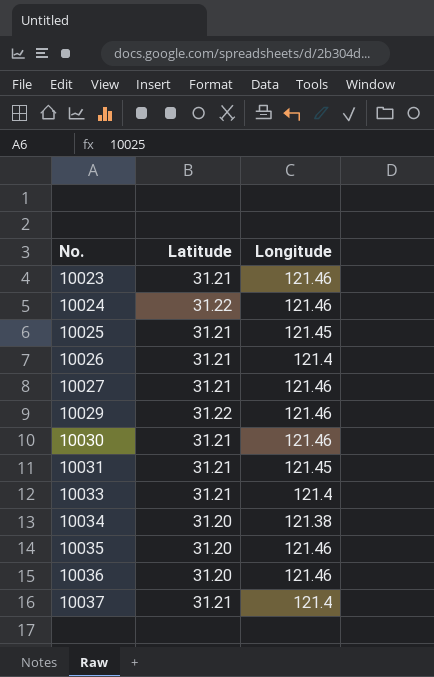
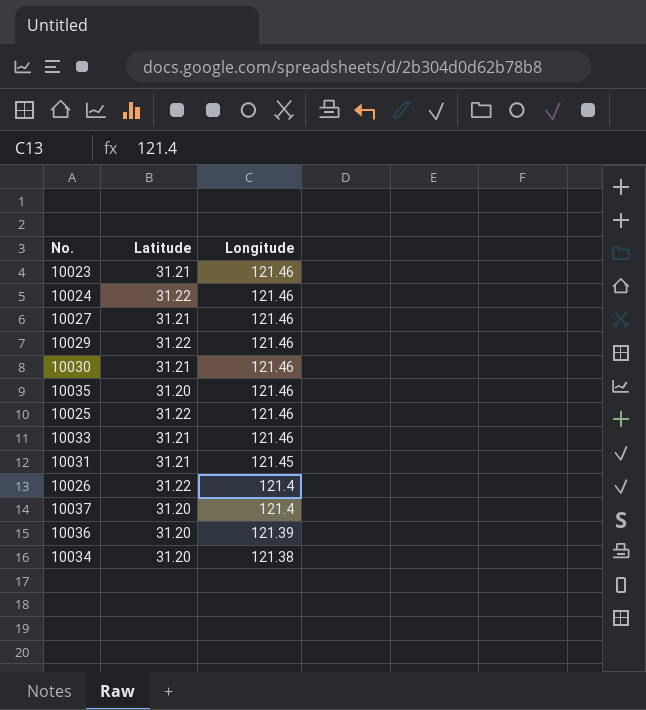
row order: No. ascending -> Longitude descending
10025 | Latitude: 31.21 -> 31.22
10025 | Longitude: 121.45 -> 121.46
10033 | Longitude: 121.4 -> 121.46
10026 | Latitude: 31.21 -> 31.22
10037 | Latitude: 31.21 -> 31.20
10036 | Longitude: 121.46 -> 121.39

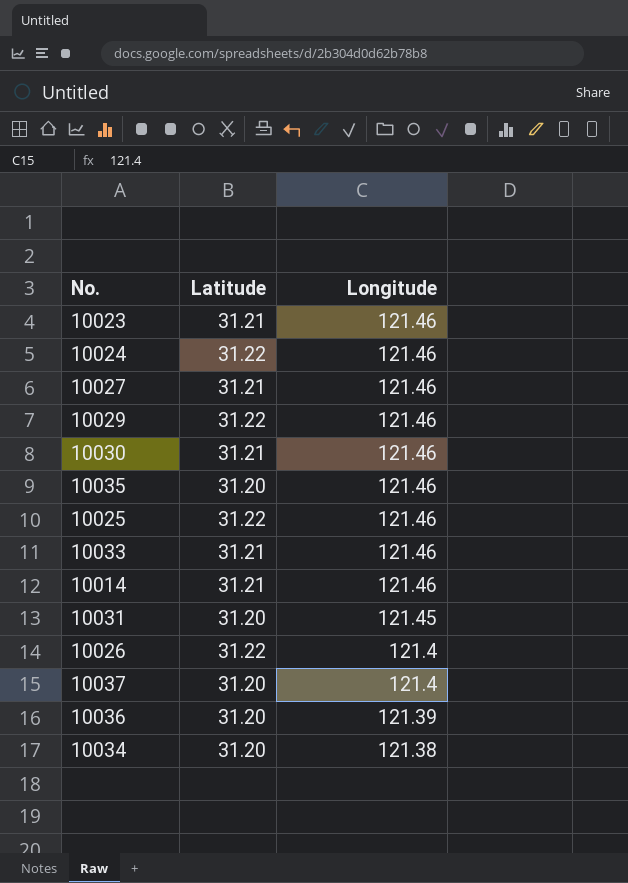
row 10014: none -> 31.21 | 121.46
10031 | Latitude: 31.21 -> 31.20

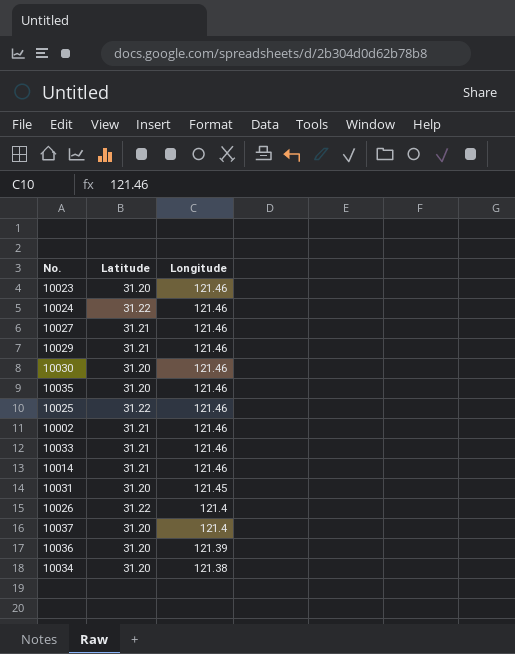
10023 | Latitude: 31.21 -> 31.20
10029 | Latitude: 31.22 -> 31.21
10030 | Latitude: 31.21 -> 31.20
row 10002: none -> 31.21 | 121.46

